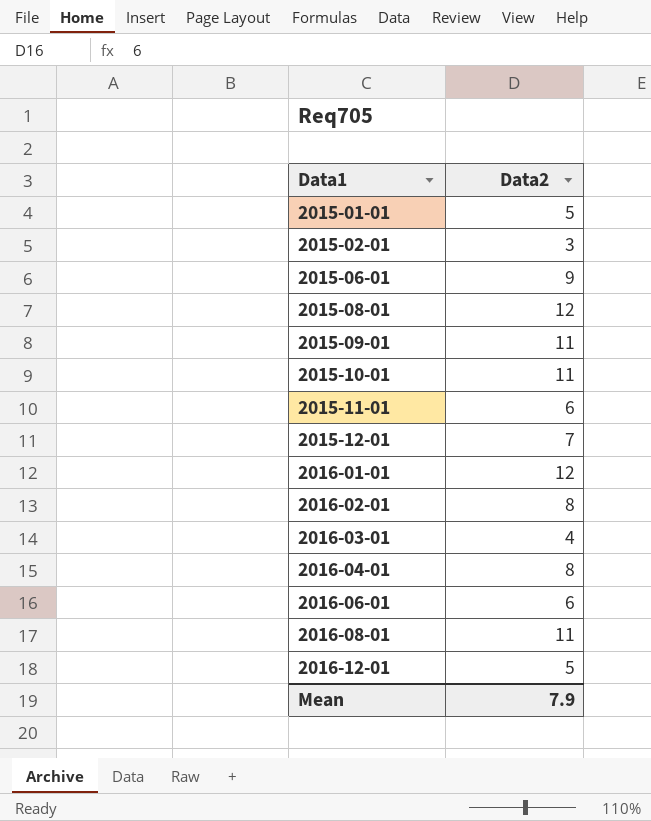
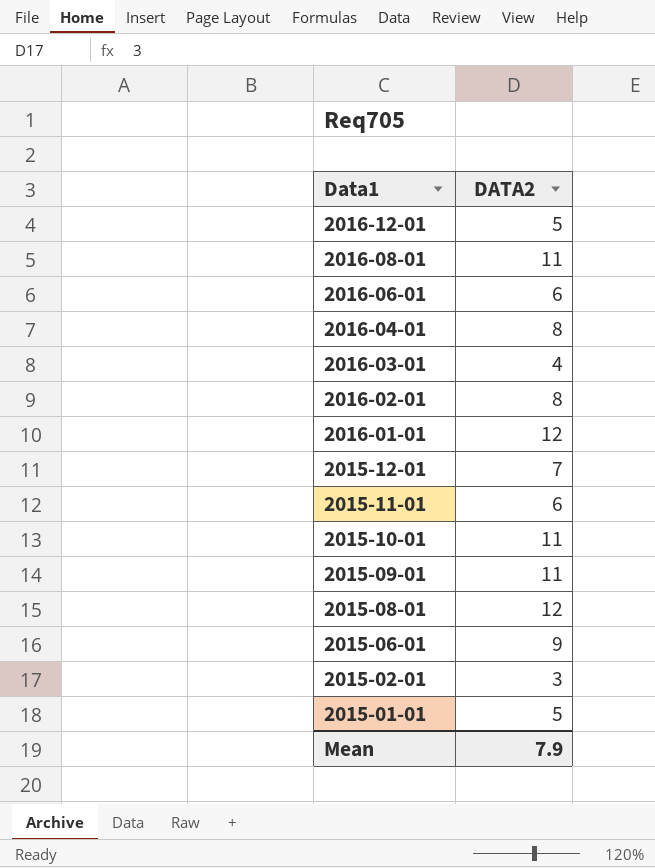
row order: Data1 ascending -> Data1 descending
column name: Data2 -> DATA2

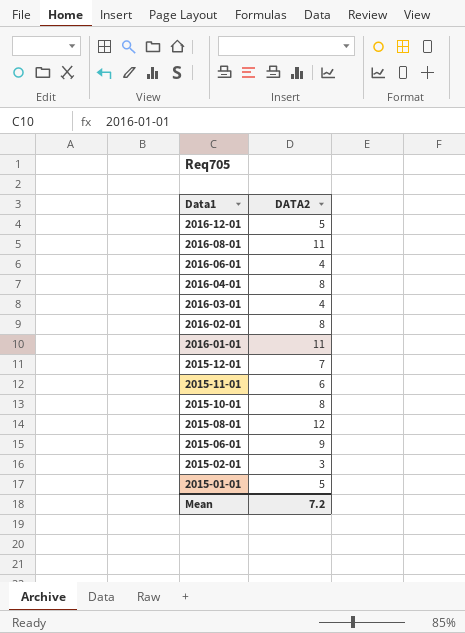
row 2015-09-01: 11 -> none
2016-06-01 | DATA2: 6 -> 4
2016-01-01 | DATA2: 12 -> 11
2015-10-01 | DATA2: 11 -> 8
Mean | DATA2: 7.9 -> 7.2

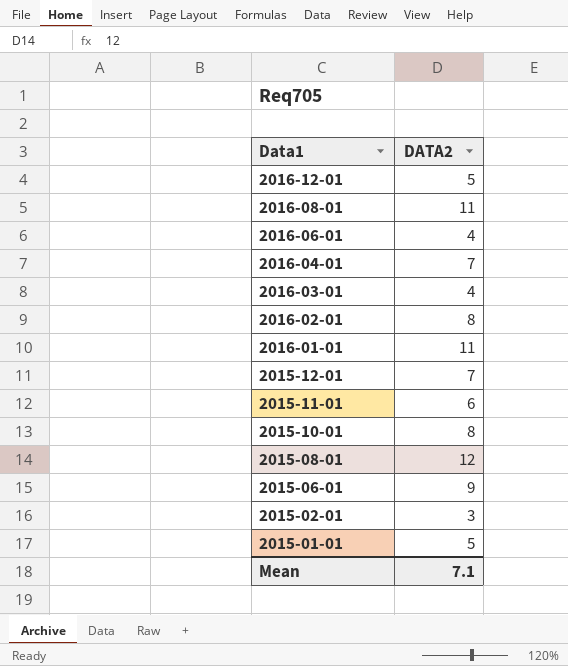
2016-04-01 | DATA2: 8 -> 7
Mean | DATA2: 7.2 -> 7.1

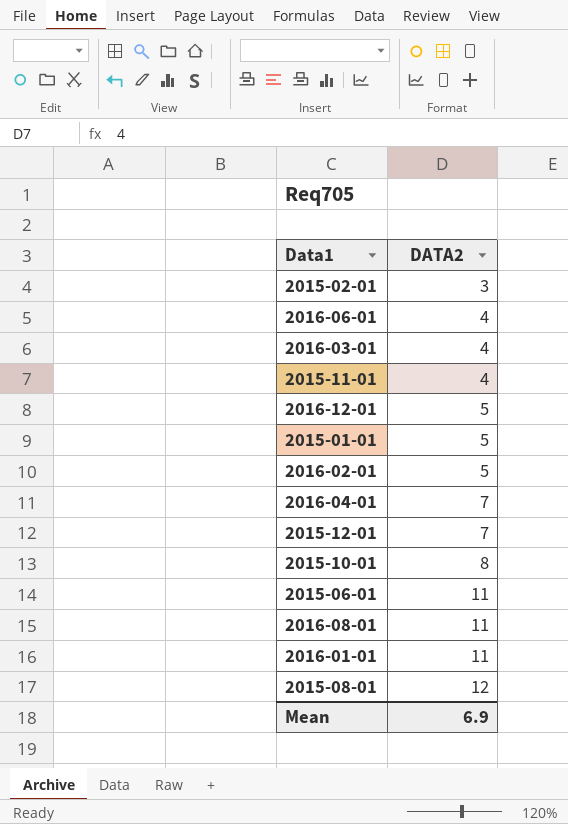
row order: Data1 descending -> DATA2 ascending
2015-11-01 | DATA2: 6 -> 4
2016-02-01 | DATA2: 8 -> 5
2015-06-01 | DATA2: 9 -> 11
Mean | DATA2: 7.1 -> 6.9

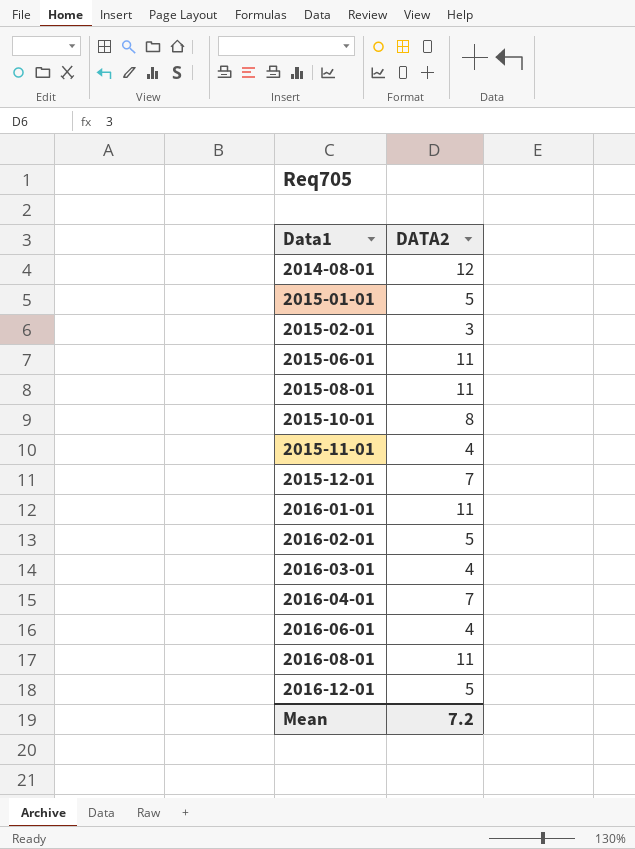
row order: DATA2 ascending -> Data1 ascending
row 2014-08-01: none -> 12
2015-08-01 | DATA2: 12 -> 11
Mean | DATA2: 6.9 -> 7.2

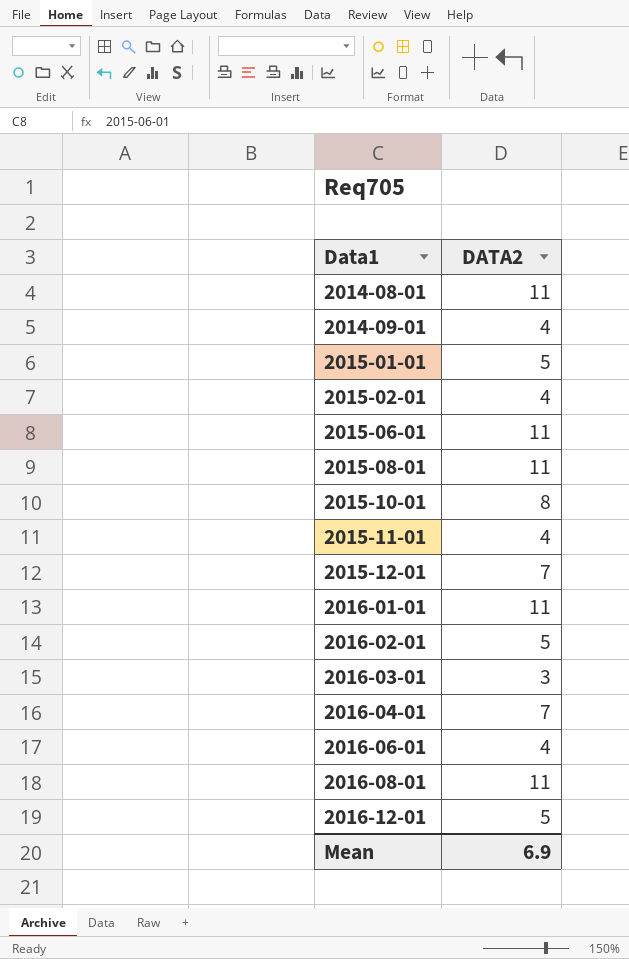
2014-08-01 | DATA2: 12 -> 11
row 2014-09-01: none -> 4
2015-02-01 | DATA2: 3 -> 4
2016-03-01 | DATA2: 4 -> 3
Mean | DATA2: 7.2 -> 6.9

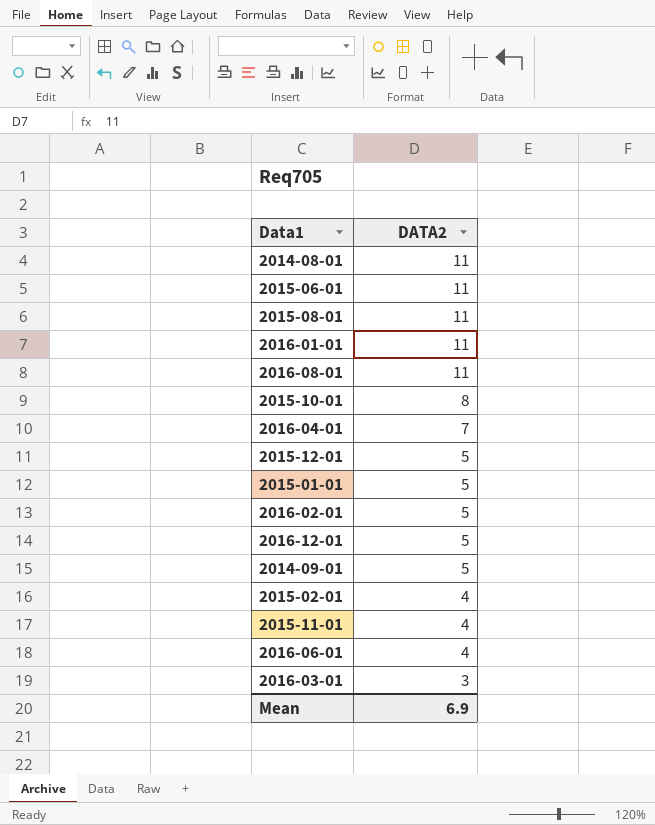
row order: Data1 ascending -> DATA2 descending
2015-12-01 | DATA2: 7 -> 5
2014-09-01 | DATA2: 4 -> 5

